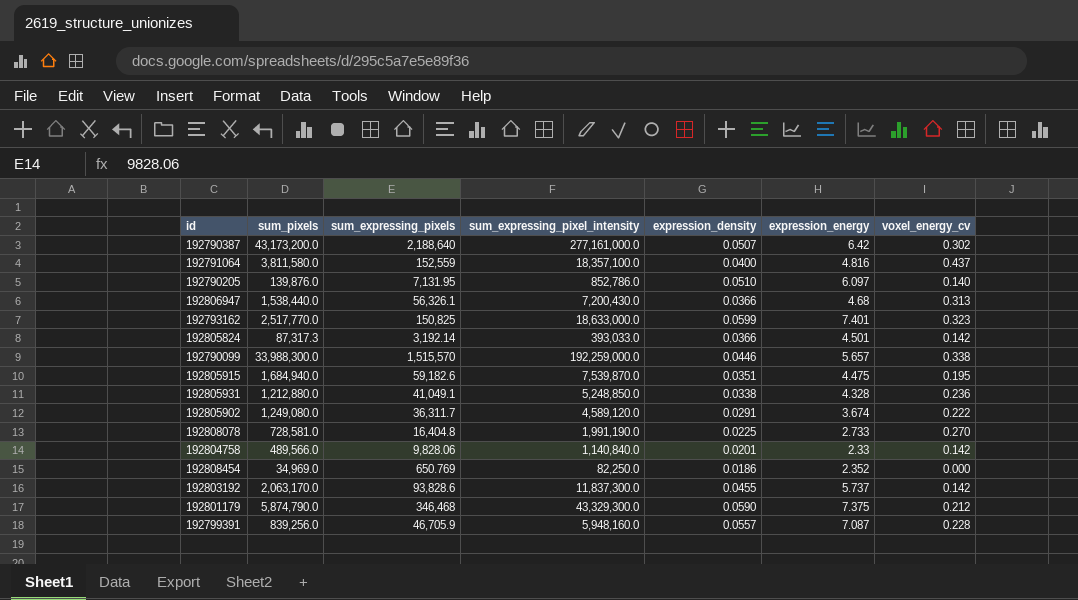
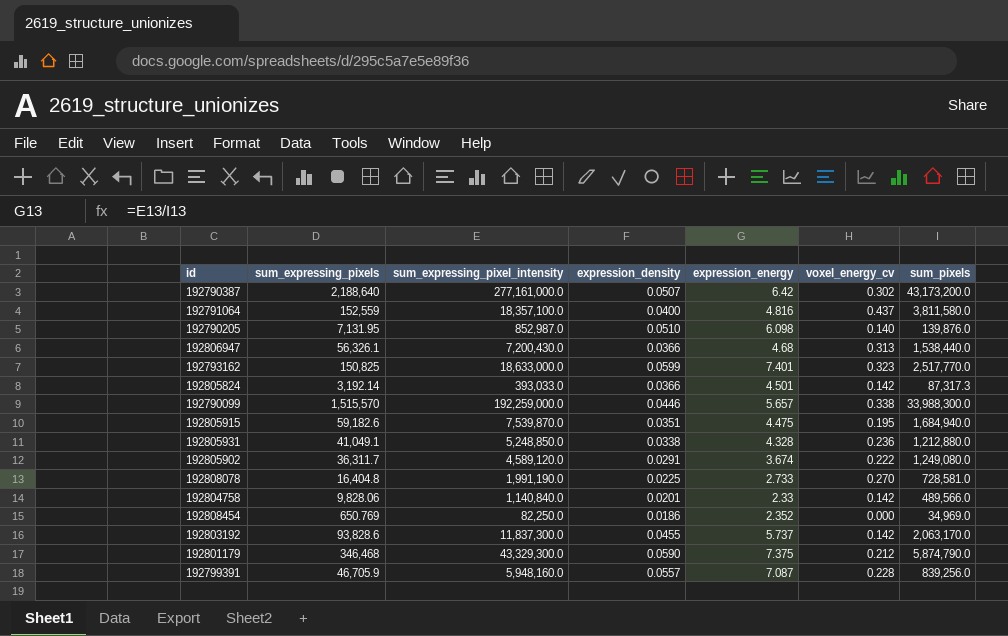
column sum_pixels | position: 2 -> 7
192790205 | sum_expressing_pixel_intensity: 852,786.0 -> 852,987.0
192790205 | expression_energy: 6.097 -> 6.098

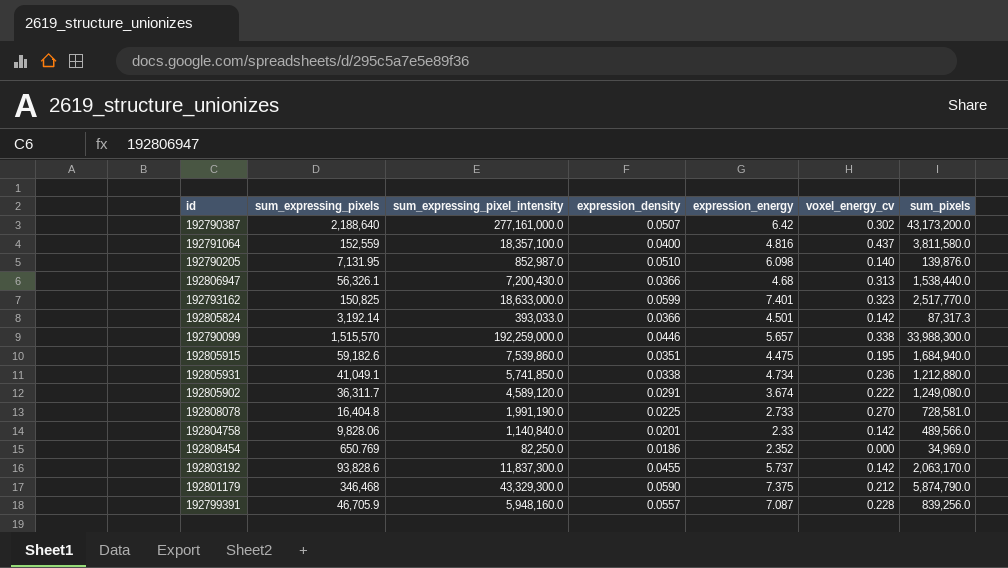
192805915 | sum_expressing_pixel_intensity: 7,539,870.0 -> 7,539,860.0
192805931 | sum_expressing_pixel_intensity: 5,248,850.0 -> 5,741,850.0
192805931 | expression_energy: 4.328 -> 4.734

